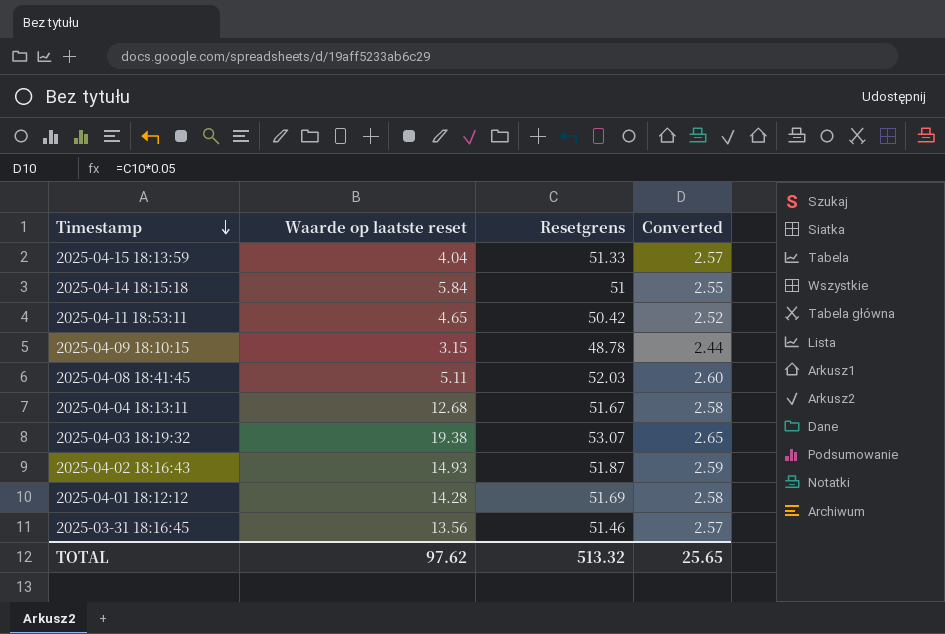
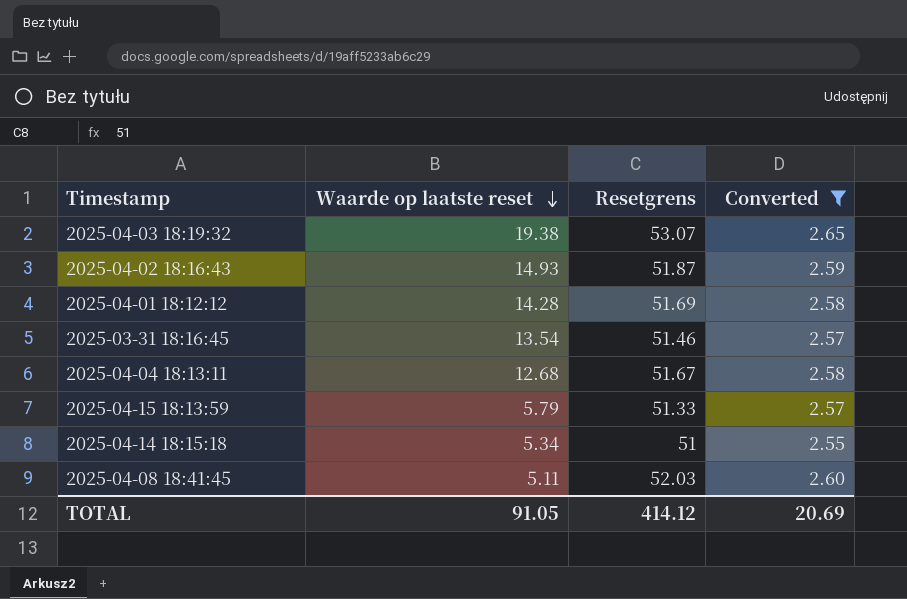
filter: none -> Converted >= 2.55
row order: Timestamp descending -> Waarde op laatste reset descending
2025-03-31 18:16:45 | Waarde op laatste reset: 13.56 -> 13.54
2025-04-15 18:13:59 | Waarde op laatste reset: 4.04 -> 5.79
2025-04-14 18:15:18 | Waarde op laatste reset: 5.84 -> 5.34
TOTAL | Waarde op laatste reset: 97.62 -> 91.05
TOTAL | Resetgrens: 513.32 -> 414.12
TOTAL | Converted: 25.65 -> 20.69

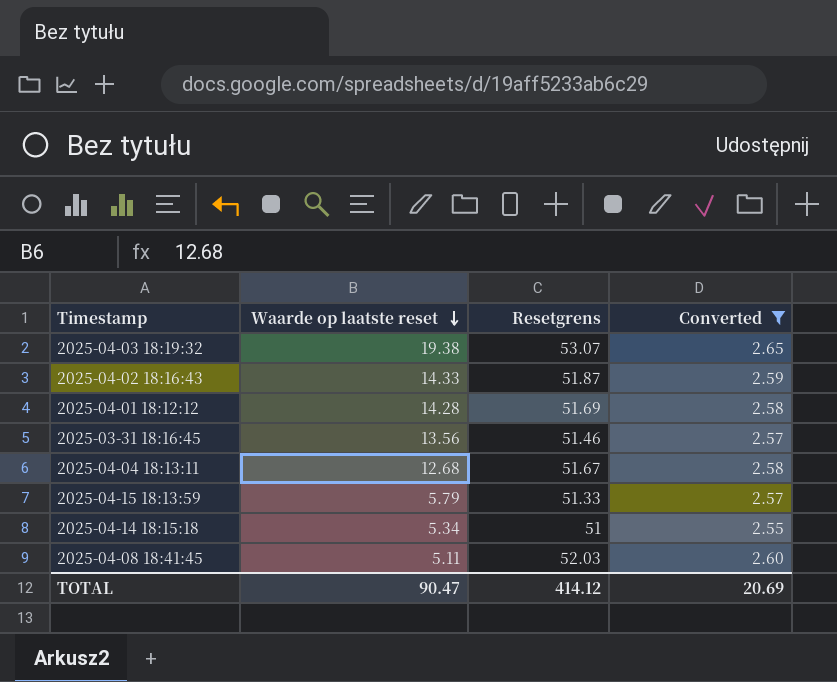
2025-04-02 18:16:43 | Waarde op laatste reset: 14.93 -> 14.33
2025-03-31 18:16:45 | Waarde op laatste reset: 13.54 -> 13.56
TOTAL | Waarde op laatste reset: 91.05 -> 90.47

